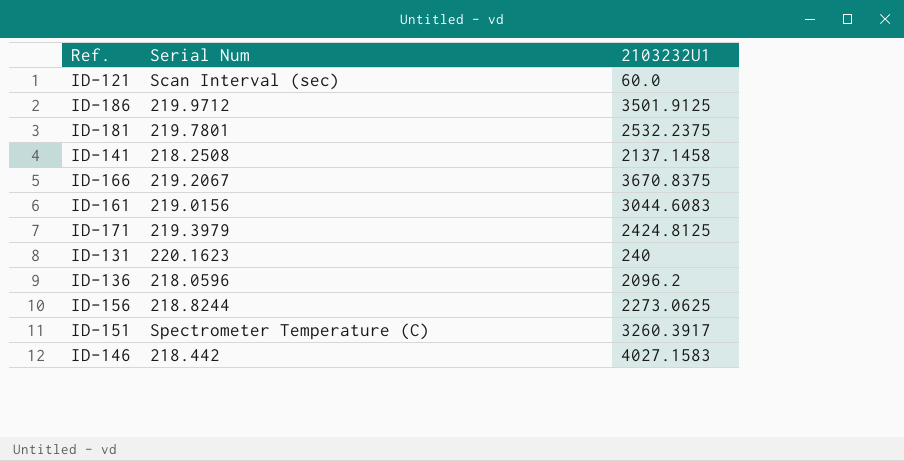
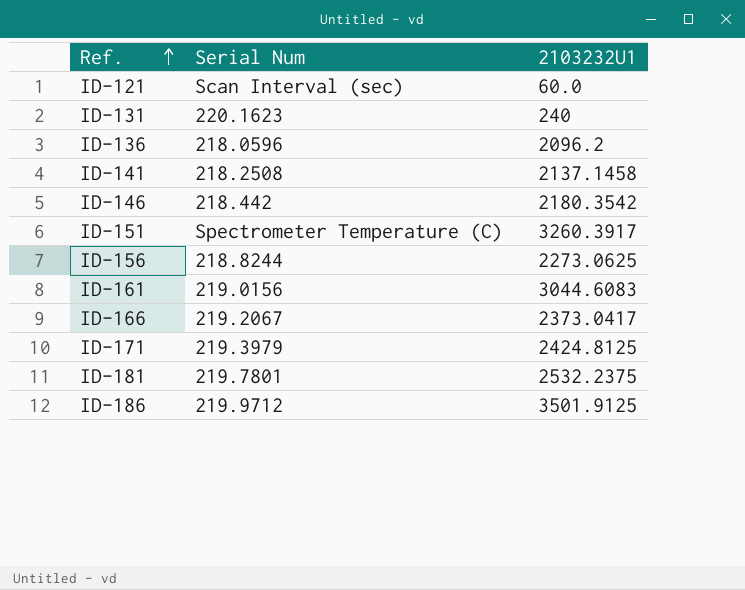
row order: none -> Ref. ascending
ID-146 | 2103232U1: 4027.1583 -> 2180.3542
ID-166 | 2103232U1: 3670.8375 -> 2373.0417

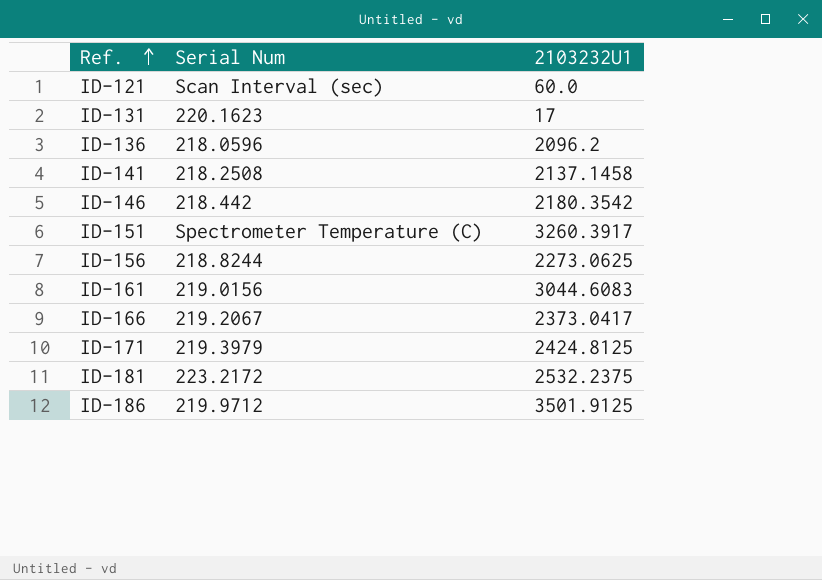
ID-131 | 2103232U1: 240 -> 17
ID-181 | Serial Num: 219.7801 -> 223.2172

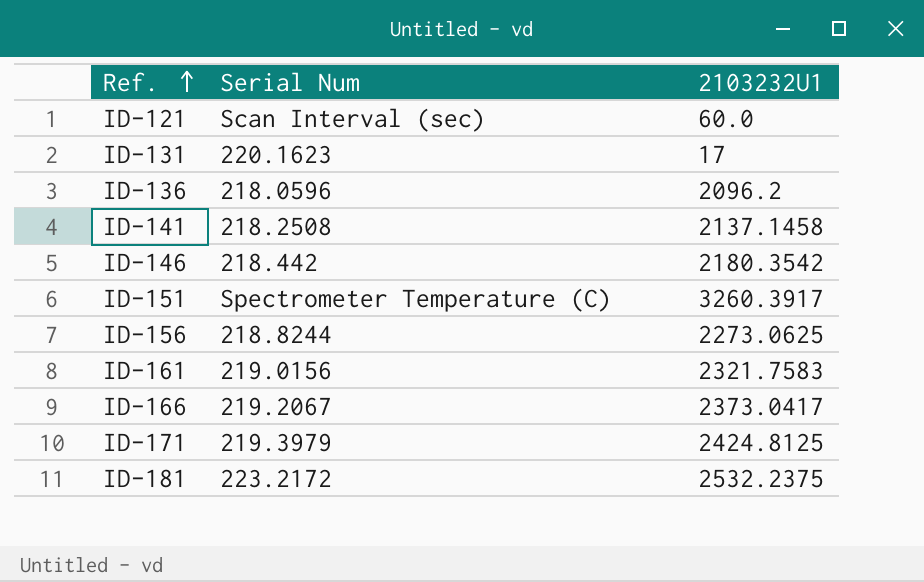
row ID-186: 219.9712 | 3501.9125 -> none
ID-161 | 2103232U1: 3044.6083 -> 2321.7583

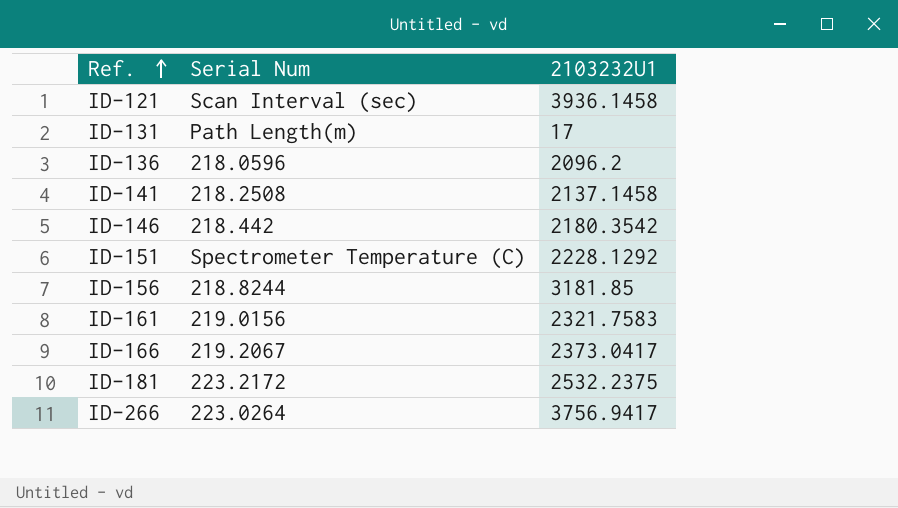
row ID-171: 219.3979 | 2424.8125 -> none
ID-121 | 2103232U1: 60.0 -> 3936.1458
ID-131 | Serial Num: 220.1623 -> Path Length(m)
ID-151 | 2103232U1: 3260.3917 -> 2228.1292
ID-156 | 2103232U1: 2273.0625 -> 3181.85
row ID-266: none -> 223.0264 | 3756.9417

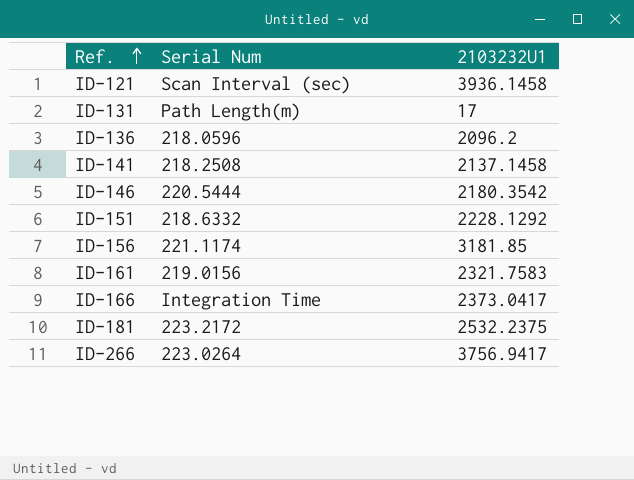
ID-146 | Serial Num: 218.442 -> 220.5444
ID-151 | Serial Num: Spectrometer Temperature (C) -> 218.6332
ID-156 | Serial Num: 218.8244 -> 221.1174
ID-166 | Serial Num: 219.2067 -> Integration Time

